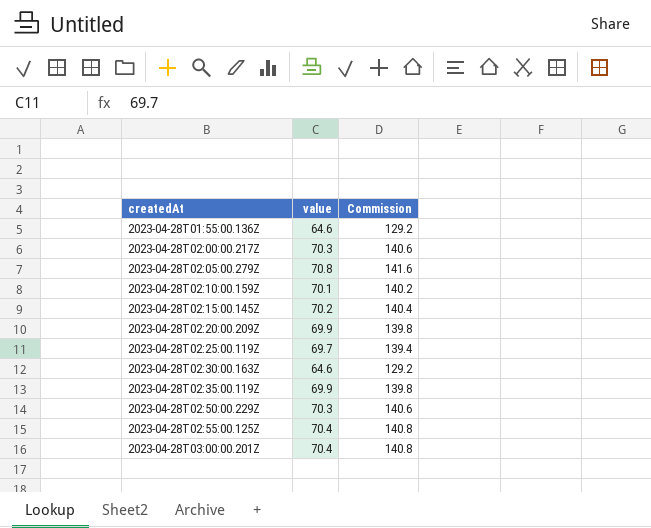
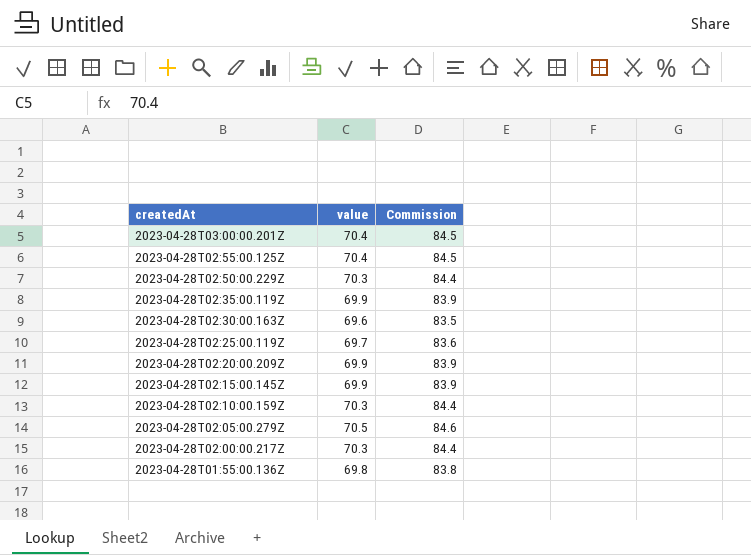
row order: createdAt ascending -> createdAt descending
column Commission | formula: [value] * 2 -> [value] * 1.2
2023-04-28T02:30:00.163Z | value: 64.6 -> 69.6
2023-04-28T02:15:00.145Z | value: 70.2 -> 69.9
2023-04-28T02:10:00.159Z | value: 70.1 -> 70.3
2023-04-28T02:05:00.279Z | value: 70.8 -> 70.5
2023-04-28T01:55:00.136Z | value: 64.6 -> 69.8

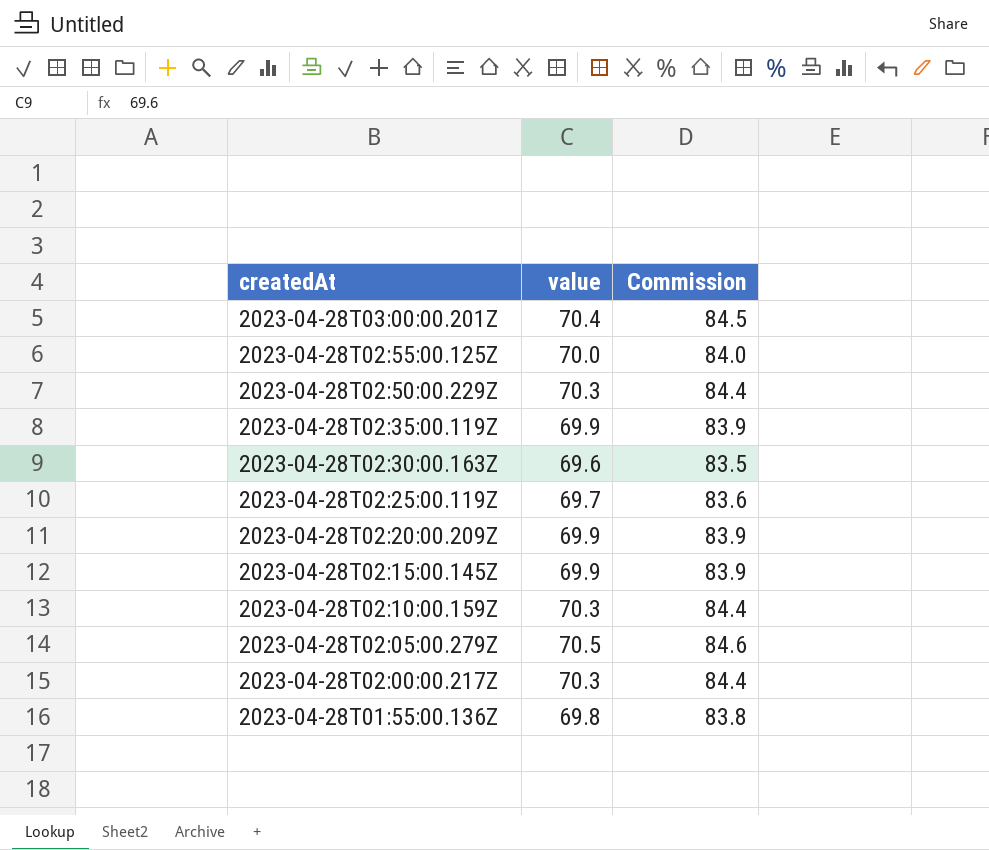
2023-04-28T02:55:00.125Z | value: 70.4 -> 70.0
2023-04-28T02:55:00.125Z | Commission: 84.5 -> 84.0

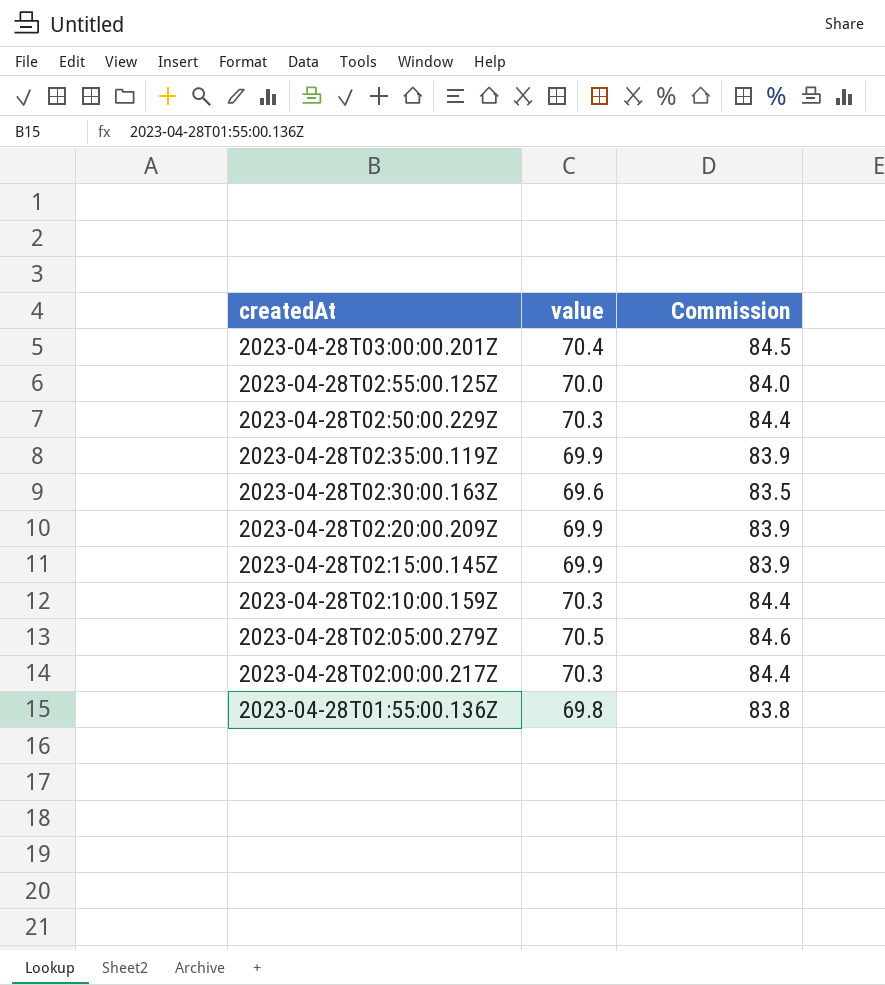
row 2023-04-28T02:25:00.119Z: 69.7 | 83.6 -> none

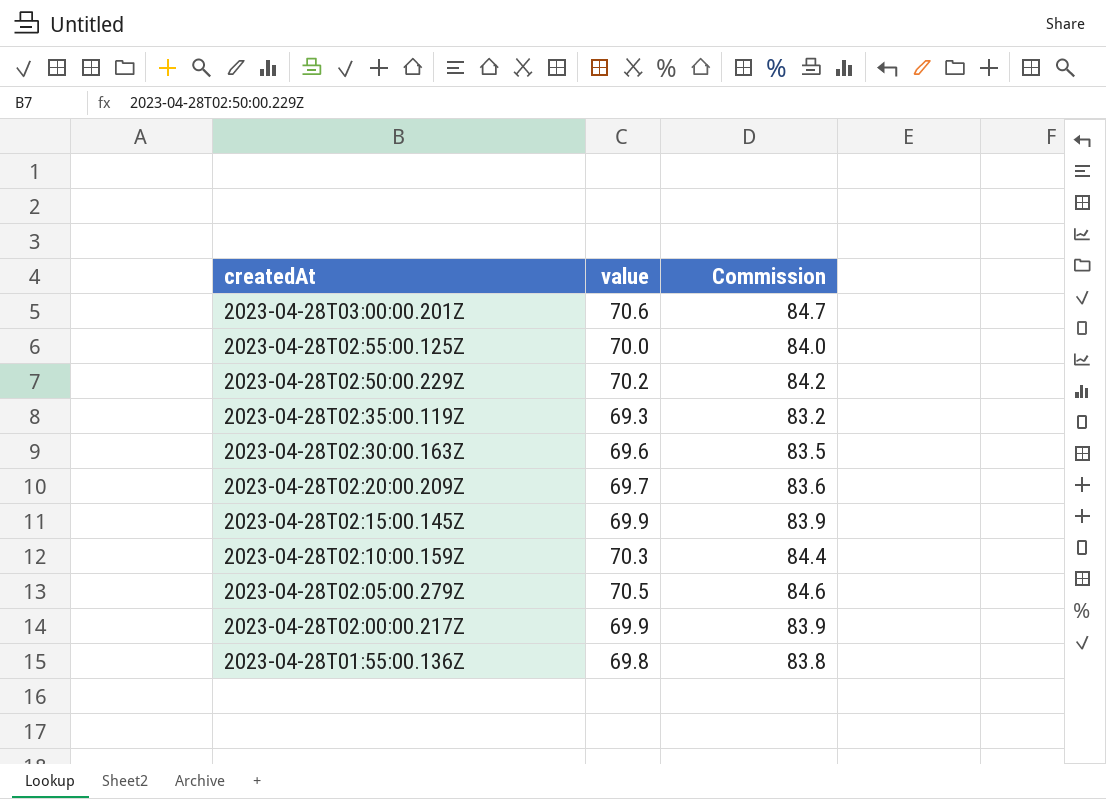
2023-04-28T03:00:00.201Z | value: 70.4 -> 70.6
2023-04-28T03:00:00.201Z | Commission: 84.5 -> 84.7
2023-04-28T02:50:00.229Z | value: 70.3 -> 70.2
2023-04-28T02:50:00.229Z | Commission: 84.4 -> 84.2
2023-04-28T02:35:00.119Z | value: 69.9 -> 69.3
2023-04-28T02:35:00.119Z | Commission: 83.9 -> 83.2
2023-04-28T02:20:00.209Z | value: 69.9 -> 69.7
2023-04-28T02:20:00.209Z | Commission: 83.9 -> 83.6
2023-04-28T02:00:00.217Z | value: 70.3 -> 69.9
2023-04-28T02:00:00.217Z | Commission: 84.4 -> 83.9

